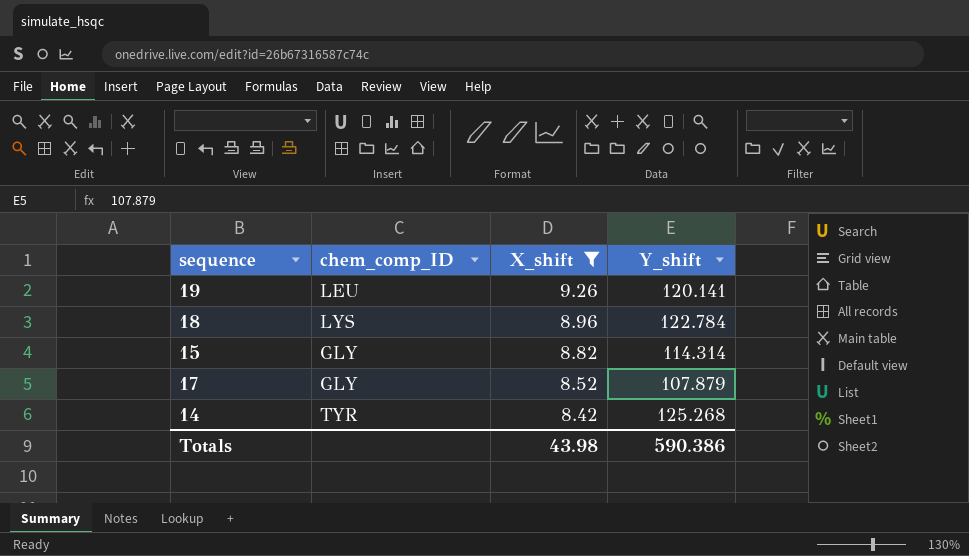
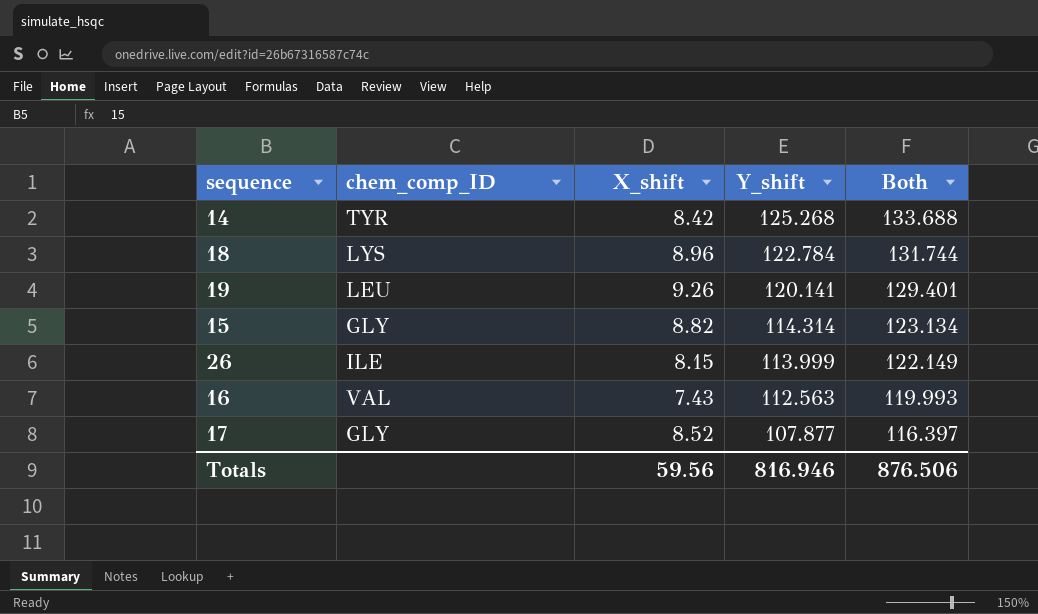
filter: X_shift >= 8.42 -> none
row order: X_shift descending -> Y_shift descending
column Both | formula: none -> [X_shift] + [Y_shift]
17 | Y_shift: 107.879 -> 107.877
Totals | X_shift: 43.98 -> 59.56
Totals | Y_shift: 590.386 -> 816.946

